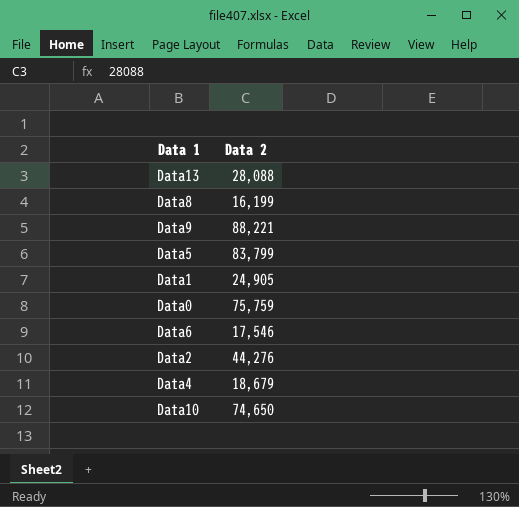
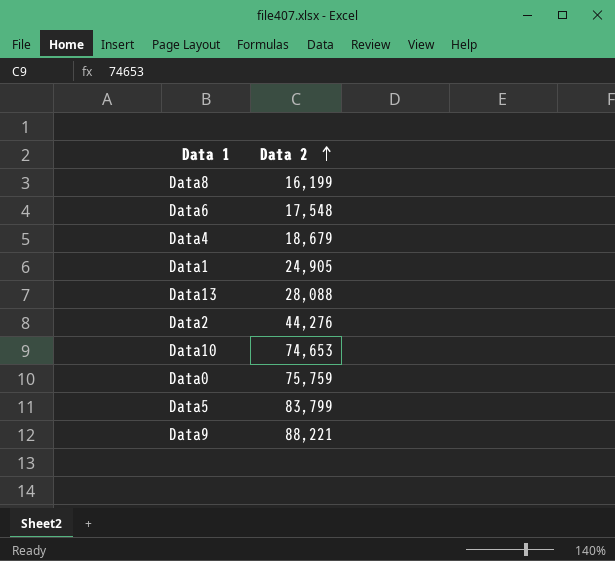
row order: none -> Data 2 ascending
Data6 | Data 2: 17,546 -> 17,548
Data10 | Data 2: 74,650 -> 74,653

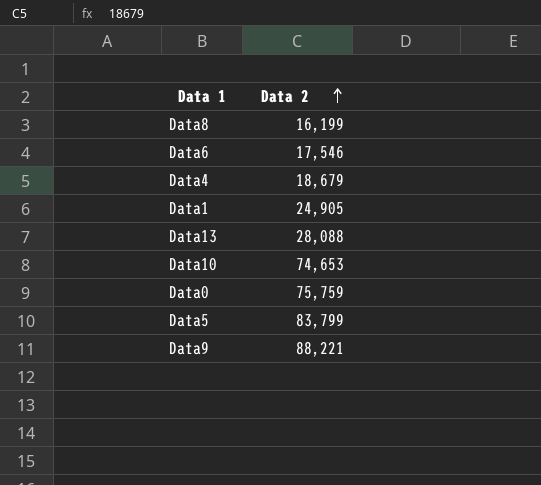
row Data2: 44,276 -> none
Data6 | Data 2: 17,548 -> 17,546

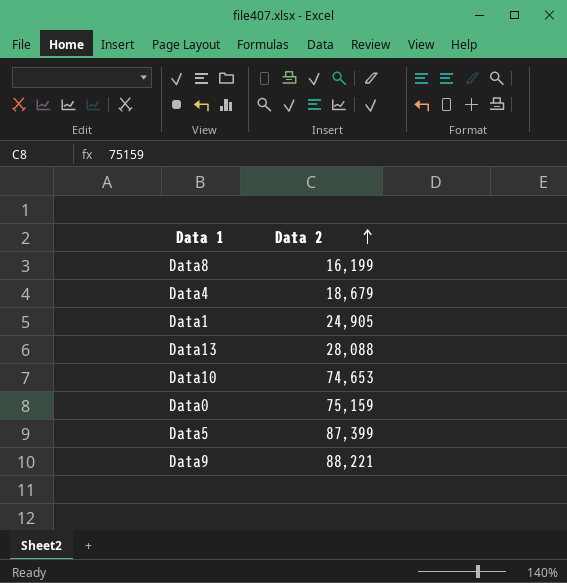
row Data6: 17,546 -> none
Data0 | Data 2: 75,759 -> 75,159
Data5 | Data 2: 83,799 -> 87,399

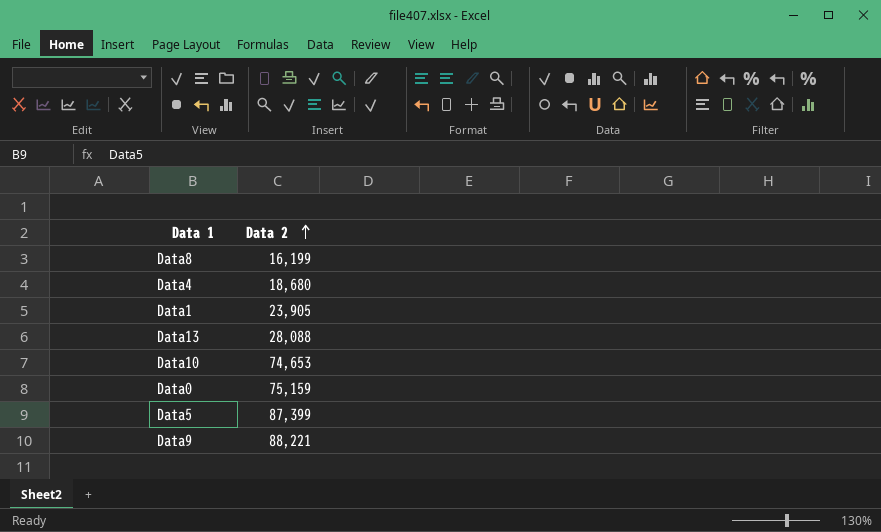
Data4 | Data 2: 18,679 -> 18,680
Data1 | Data 2: 24,905 -> 23,905

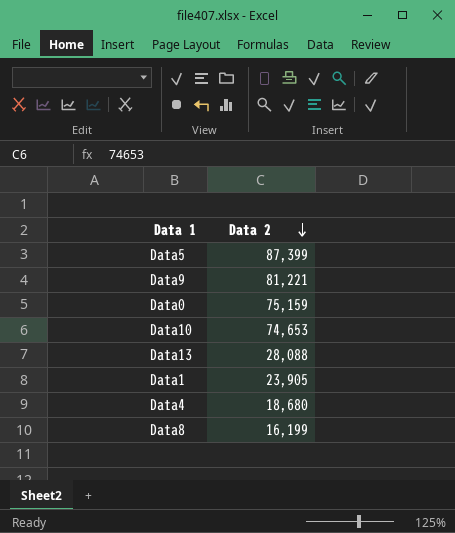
row order: Data 2 ascending -> Data 2 descending
Data9 | Data 2: 88,221 -> 81,221

